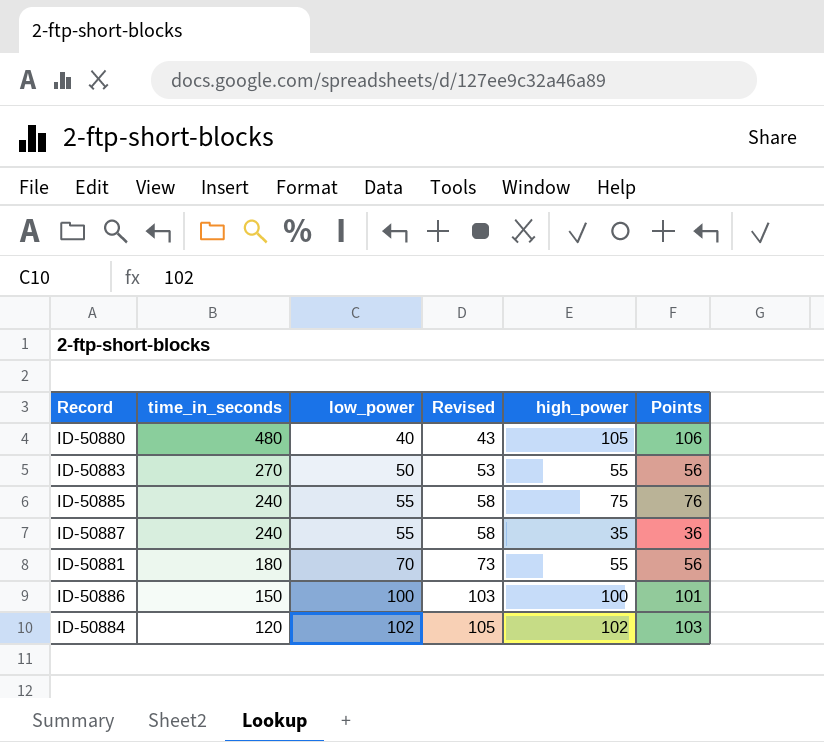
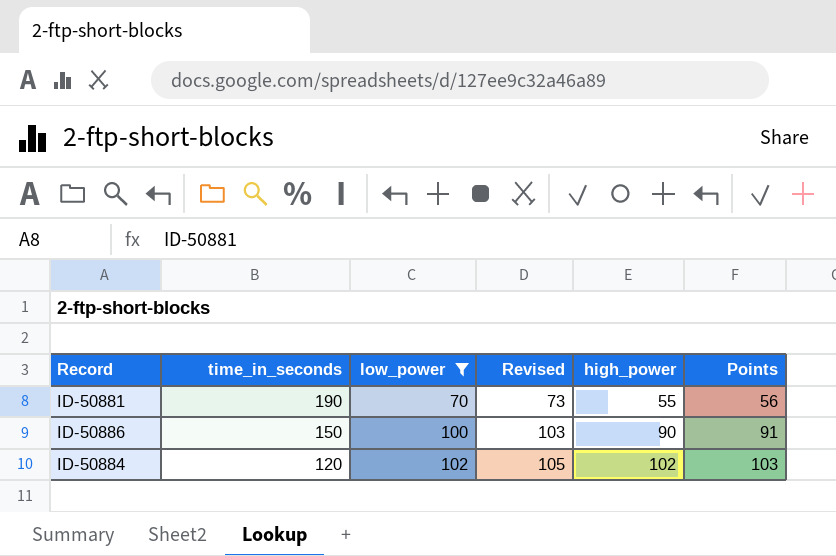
filter: none -> low_power >= 70
ID-50881 | time_in_seconds: 180 -> 190
ID-50886 | high_power: 100 -> 90
ID-50886 | Points: 101 -> 91

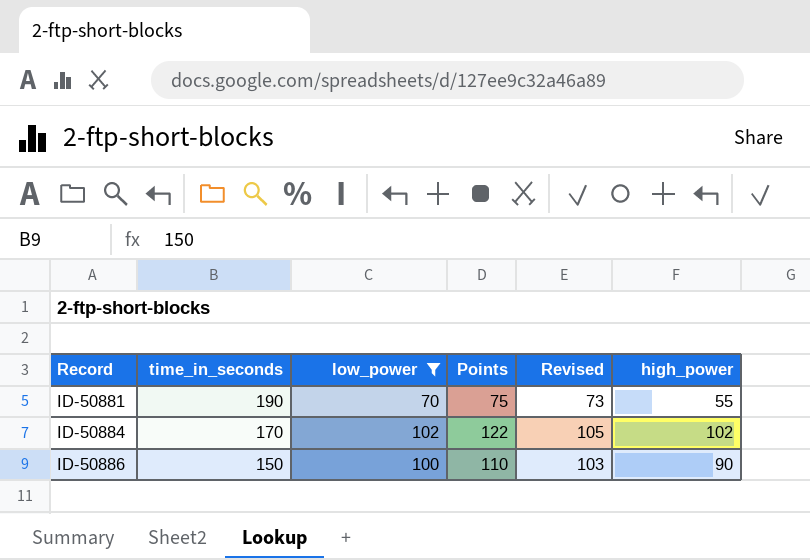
row order: time_in_seconds descending -> Record ascending
column Points | formula: [high_power] + 1 -> [high_power] + 20
column Points | position: 6 -> 4
ID-50884 | time_in_seconds: 120 -> 170

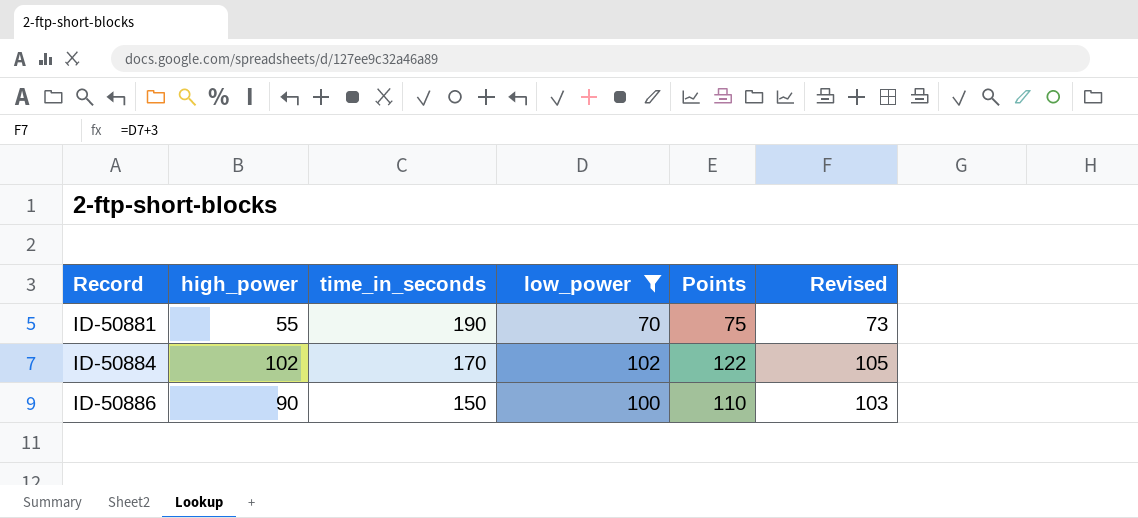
column high_power | position: 6 -> 2

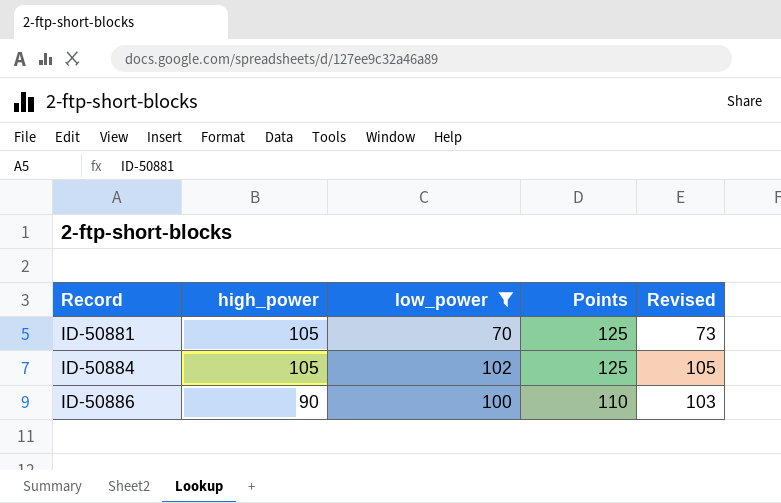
column time_in_seconds | position: 3 -> none
ID-50881 | high_power: 55 -> 105
ID-50881 | Points: 75 -> 125
ID-50884 | high_power: 102 -> 105
ID-50884 | Points: 122 -> 125

